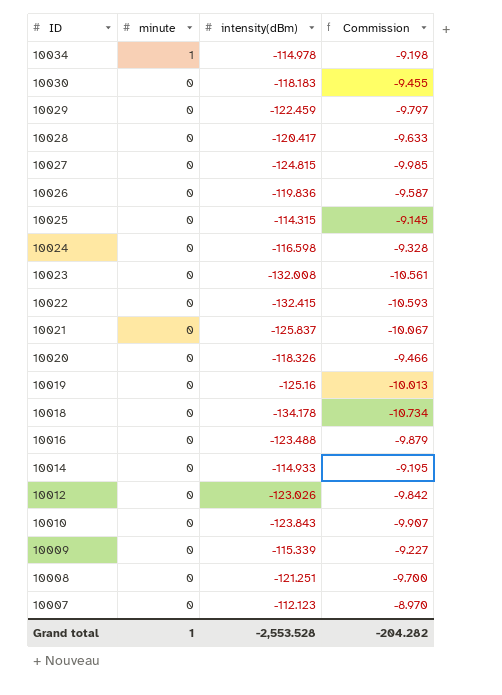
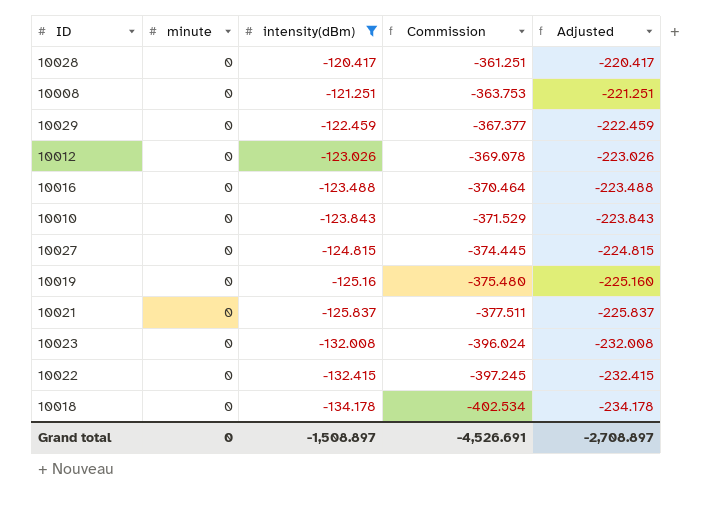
filter: none -> intensity(dBm) <= -120.417
row order: ID descending -> intensity(dBm) descending
column Commission | formula: [intensity(dBm)] * 0.08 -> [intensity(dBm)] * 3
column Adjusted | formula: none -> [intensity(dBm)] - 100
Grand total | minute: 1 -> 0
Grand total | intensity(dBm): -2,553.528 -> -1,508.897
Grand total | Commission: -204.282 -> -4,526.691

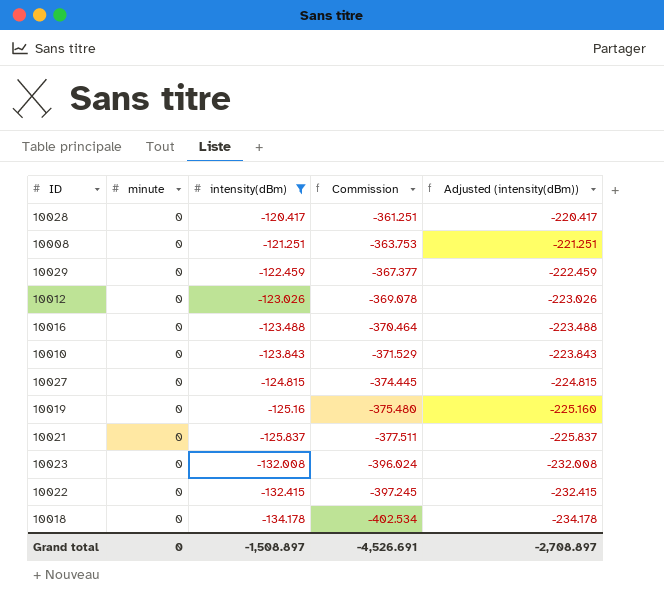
column name: Adjusted -> Adjusted (intensity(dBm))

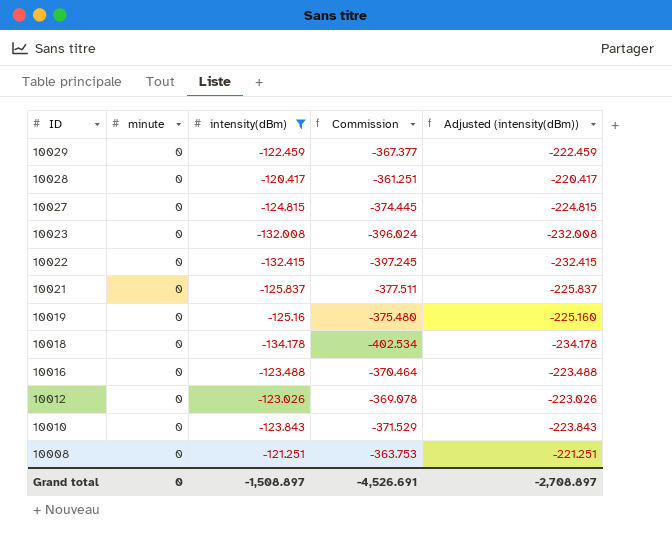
row order: intensity(dBm) descending -> ID descending

